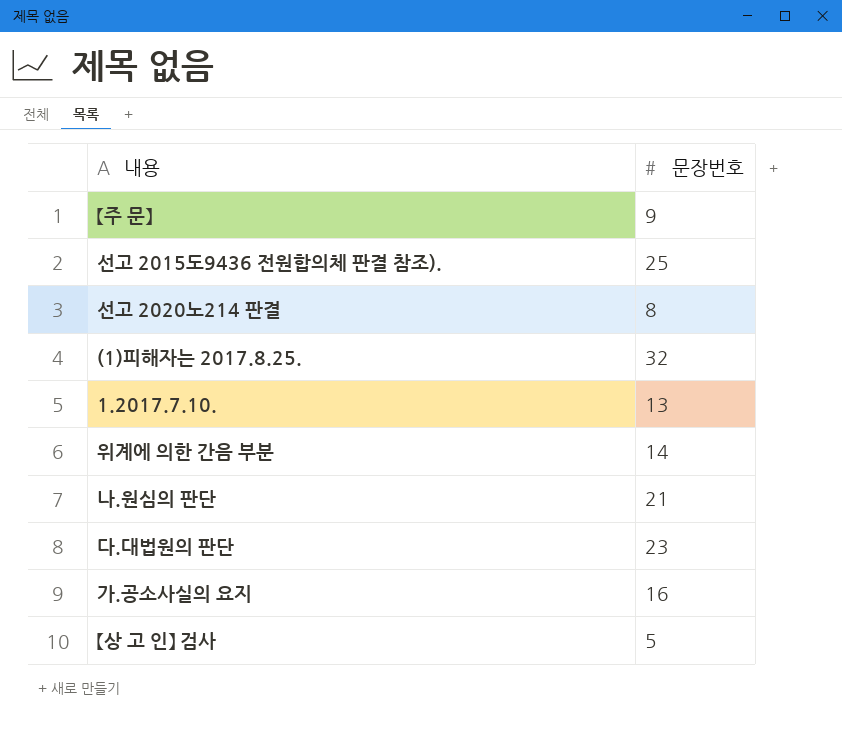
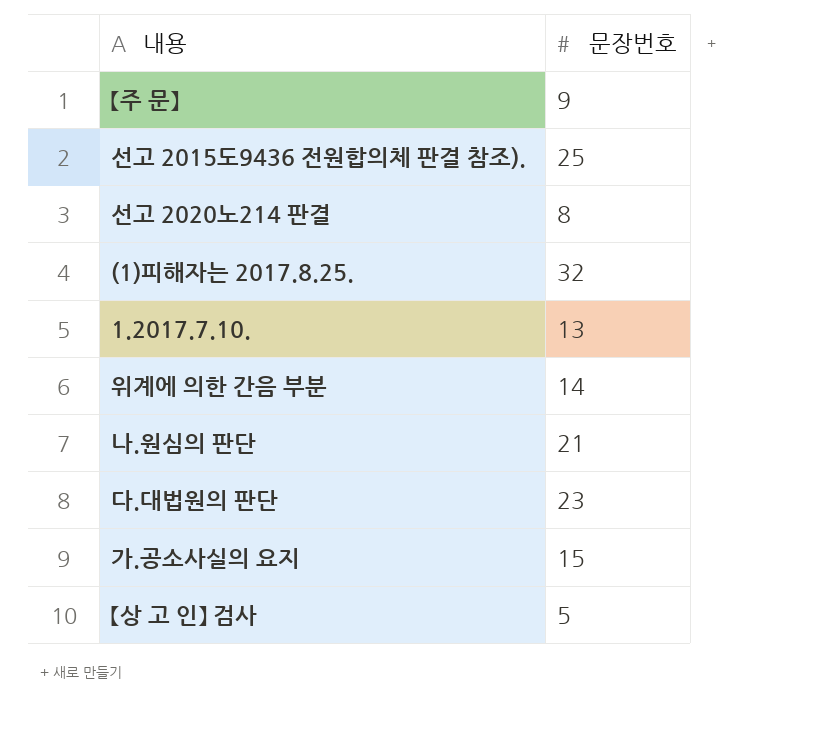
가.공소사실의 요지 | 문장번호: 16 -> 15

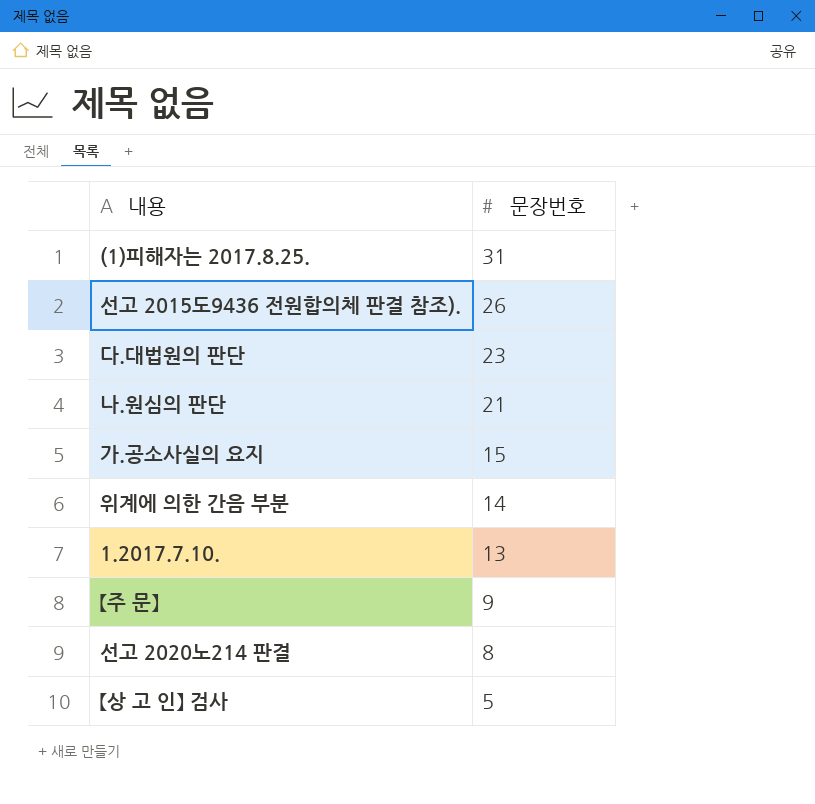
row order: none -> 문장번호 descending
(1)피해자는 2017.8.25. | 문장번호: 32 -> 31
선고 2015도9436 전원합의체 판결 참조). | 문장번호: 25 -> 26

